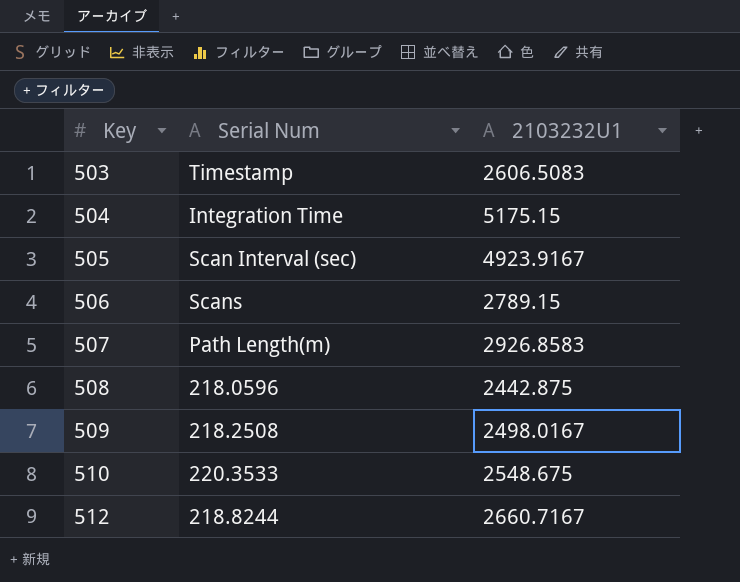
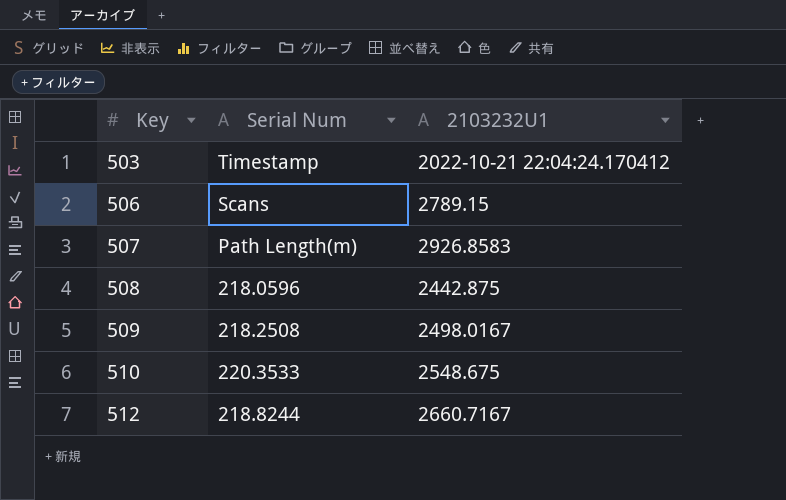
row 504: Integration Time | 5175.15 -> none
row 505: Scan Interval (sec) | 4923.9167 -> none
503 | 2103232U1: 2606.5083 -> 2022-10-21 22:04:24.170412

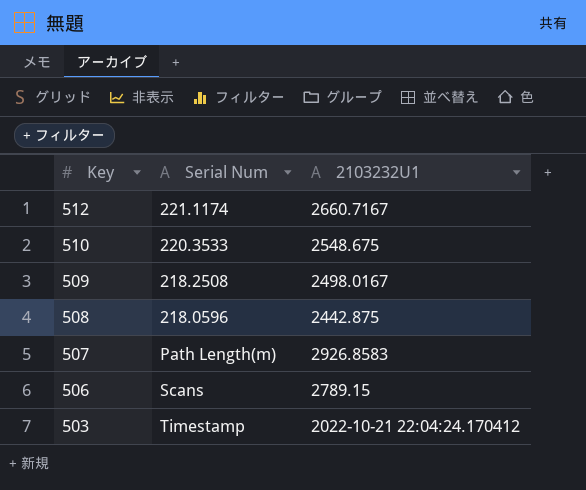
row order: Key ascending -> Key descending
512 | Serial Num: 218.8244 -> 221.1174

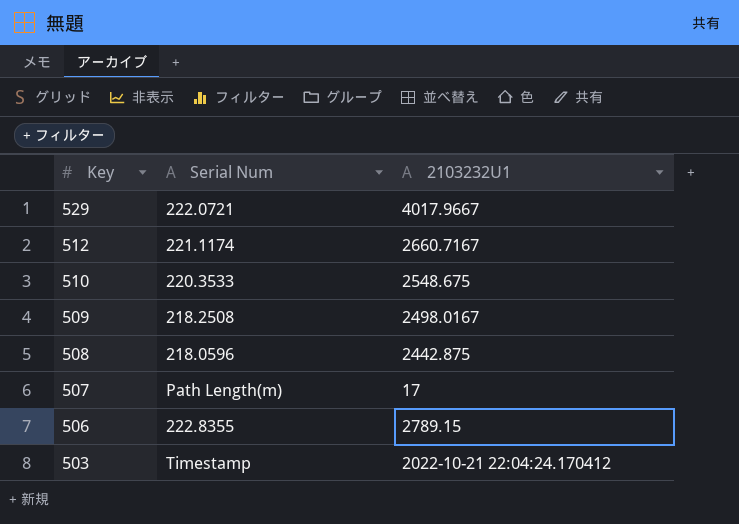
row 529: none -> 222.0721 | 4017.9667
507 | 2103232U1: 2926.8583 -> 17
506 | Serial Num: Scans -> 222.8355

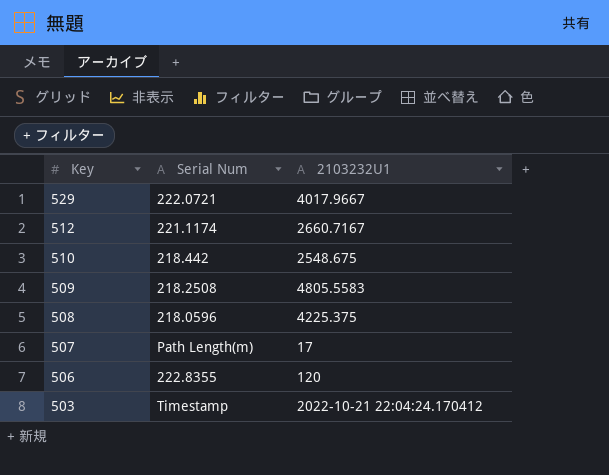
510 | Serial Num: 220.3533 -> 218.442
509 | 2103232U1: 2498.0167 -> 4805.5583
508 | 2103232U1: 2442.875 -> 4225.375
506 | 2103232U1: 2789.15 -> 120

